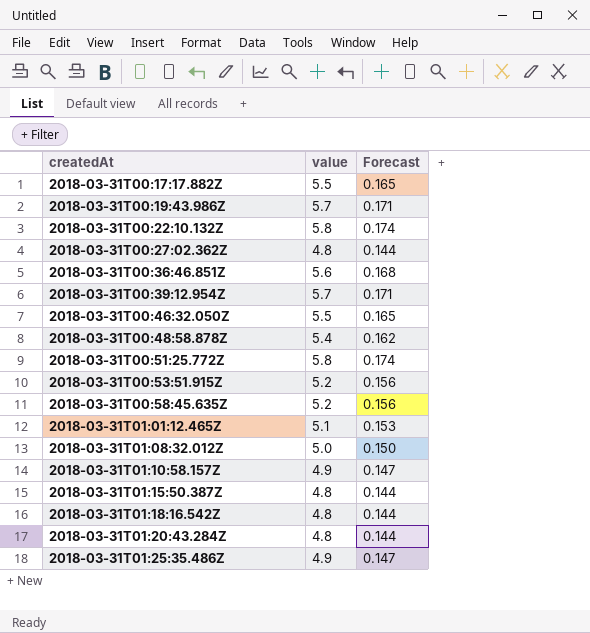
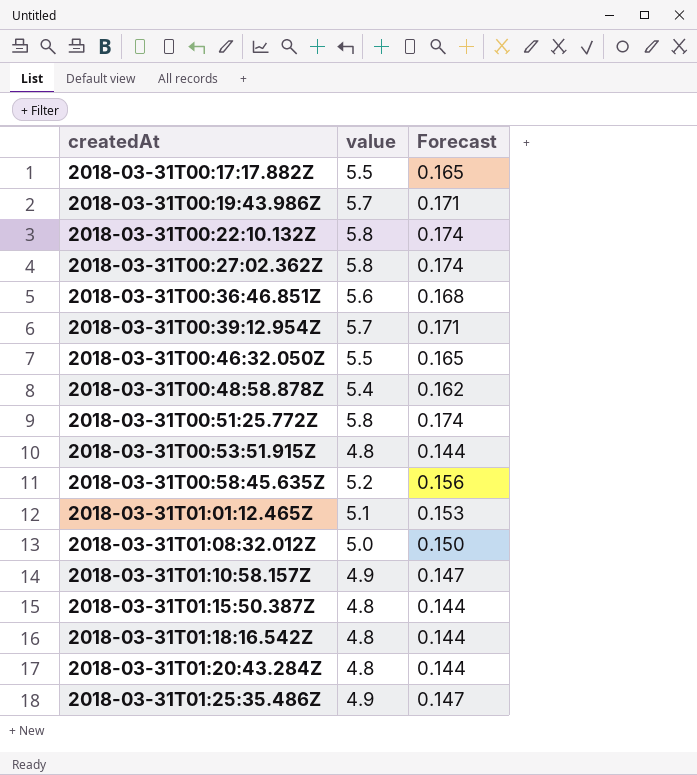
2018-03-31T00:27:02.362Z | value: 4.8 -> 5.8
2018-03-31T00:27:02.362Z | Forecast: 0.144 -> 0.174
2018-03-31T00:53:51.915Z | value: 5.2 -> 4.8
2018-03-31T00:53:51.915Z | Forecast: 0.156 -> 0.144

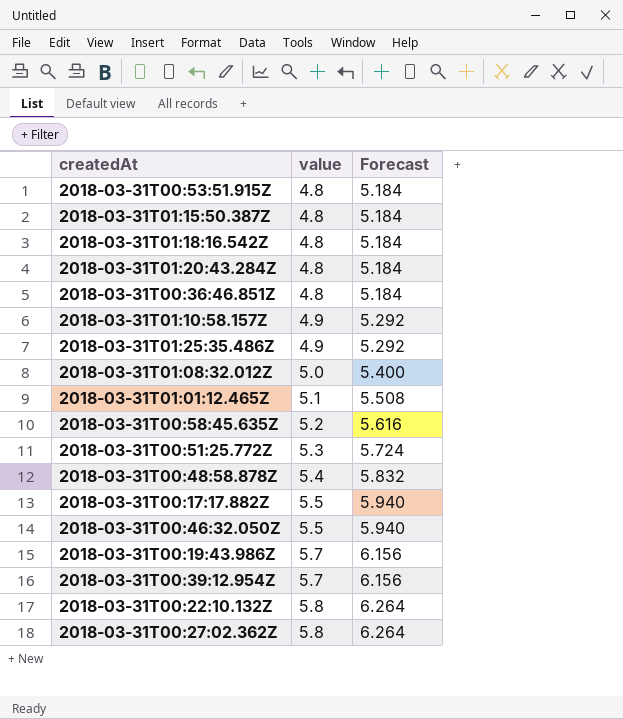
row order: createdAt ascending -> value ascending
column Forecast | formula: [value] * 0.03 -> [value] * 1.08
2018-03-31T00:36:46.851Z | value: 5.6 -> 4.8
2018-03-31T00:51:25.772Z | value: 5.8 -> 5.3

